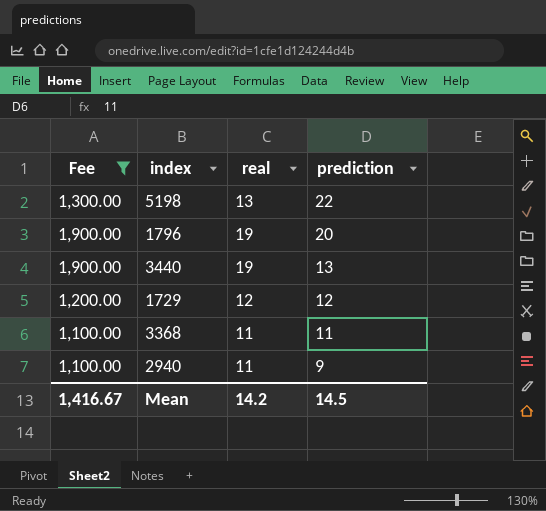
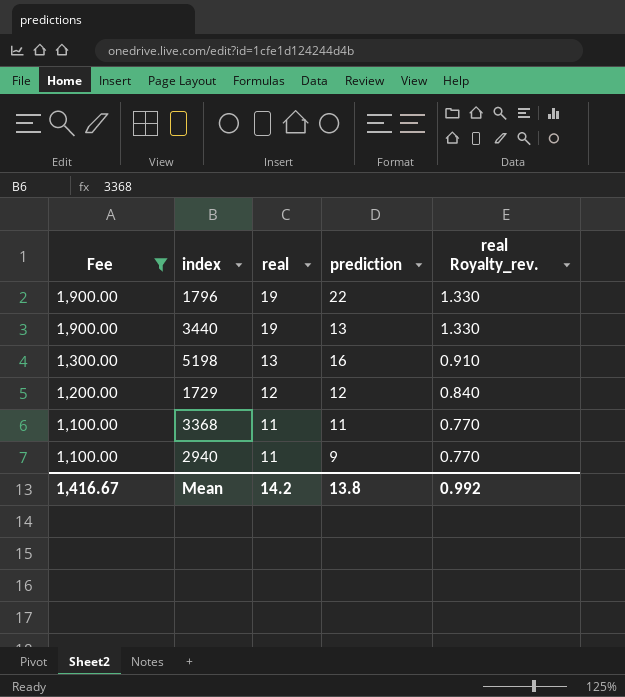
row order: prediction descending -> Fee descending
column real Royalty_rev. | formula: none -> [real] * 0.07
1796 | prediction: 20 -> 22
5198 | prediction: 22 -> 16
Mean | prediction: 14.5 -> 13.8

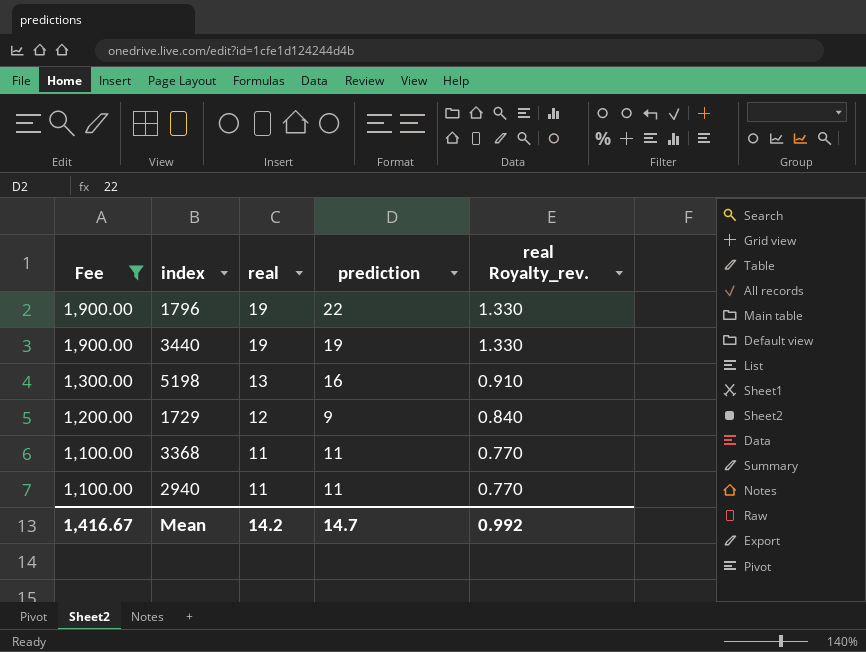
3440 | prediction: 13 -> 19
1729 | prediction: 12 -> 9
2940 | prediction: 9 -> 11
Mean | prediction: 13.8 -> 14.7

